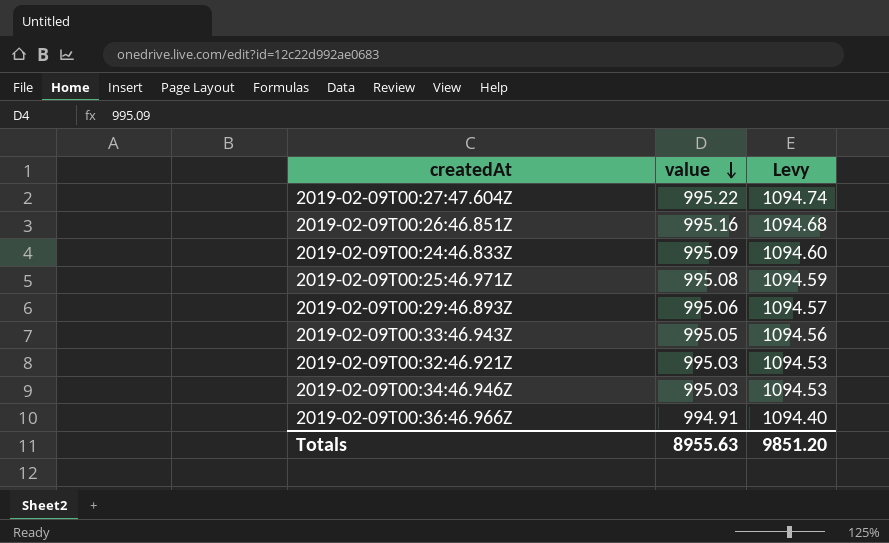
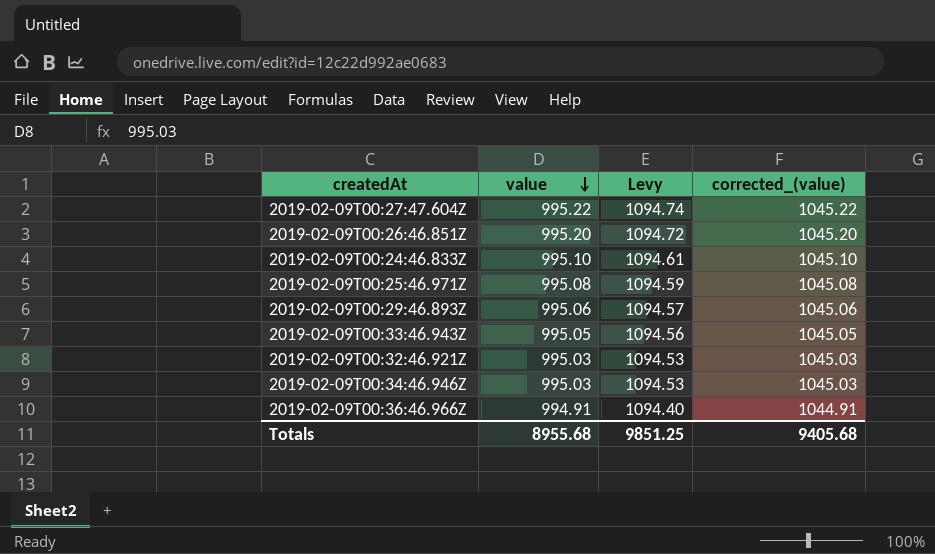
column corrected_(value) | formula: none -> [value] + 50
2019-02-09T00:26:46.851Z | value: 995.16 -> 995.20
2019-02-09T00:26:46.851Z | Levy: 1094.68 -> 1094.72
2019-02-09T00:24:46.833Z | value: 995.09 -> 995.10
2019-02-09T00:24:46.833Z | Levy: 1094.60 -> 1094.61
Totals | value: 8955.63 -> 8955.68
Totals | Levy: 9851.20 -> 9851.25

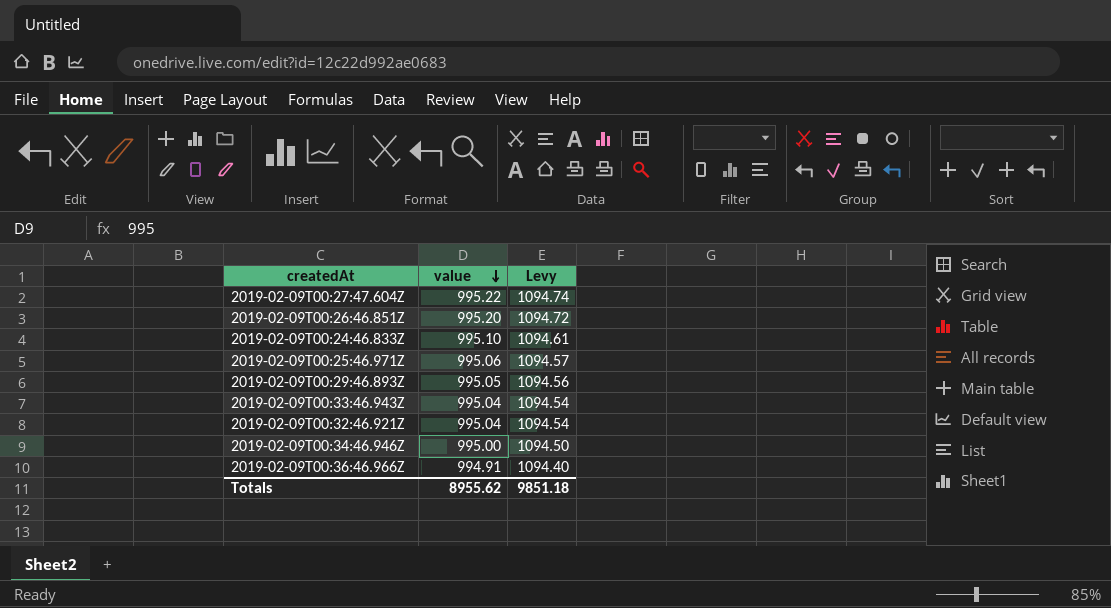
column corrected_(value) | formula: [value] + 50 -> none
2019-02-09T00:25:46.971Z | value: 995.08 -> 995.06
2019-02-09T00:25:46.971Z | Levy: 1094.59 -> 1094.57
2019-02-09T00:29:46.893Z | value: 995.06 -> 995.05
2019-02-09T00:29:46.893Z | Levy: 1094.57 -> 1094.56
2019-02-09T00:33:46.943Z | value: 995.05 -> 995.04
2019-02-09T00:33:46.943Z | Levy: 1094.56 -> 1094.54
2019-02-09T00:32:46.921Z | value: 995.03 -> 995.04
2019-02-09T00:32:46.921Z | Levy: 1094.53 -> 1094.54
2019-02-09T00:34:46.946Z | value: 995.03 -> 995.00
2019-02-09T00:34:46.946Z | Levy: 1094.53 -> 1094.50
Totals | value: 8955.68 -> 8955.62
Totals | Levy: 9851.25 -> 9851.18

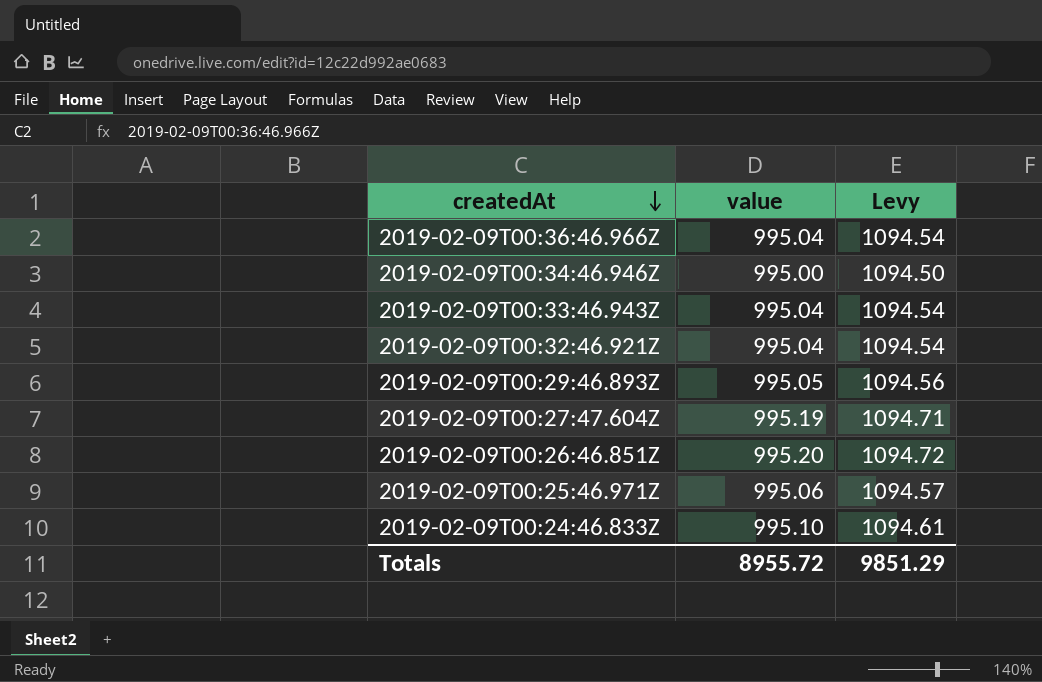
row order: value descending -> createdAt descending
2019-02-09T00:36:46.966Z | value: 994.91 -> 995.04
2019-02-09T00:36:46.966Z | Levy: 1094.40 -> 1094.54
2019-02-09T00:27:47.604Z | value: 995.22 -> 995.19
2019-02-09T00:27:47.604Z | Levy: 1094.74 -> 1094.71
Totals | value: 8955.62 -> 8955.72
Totals | Levy: 9851.18 -> 9851.29

